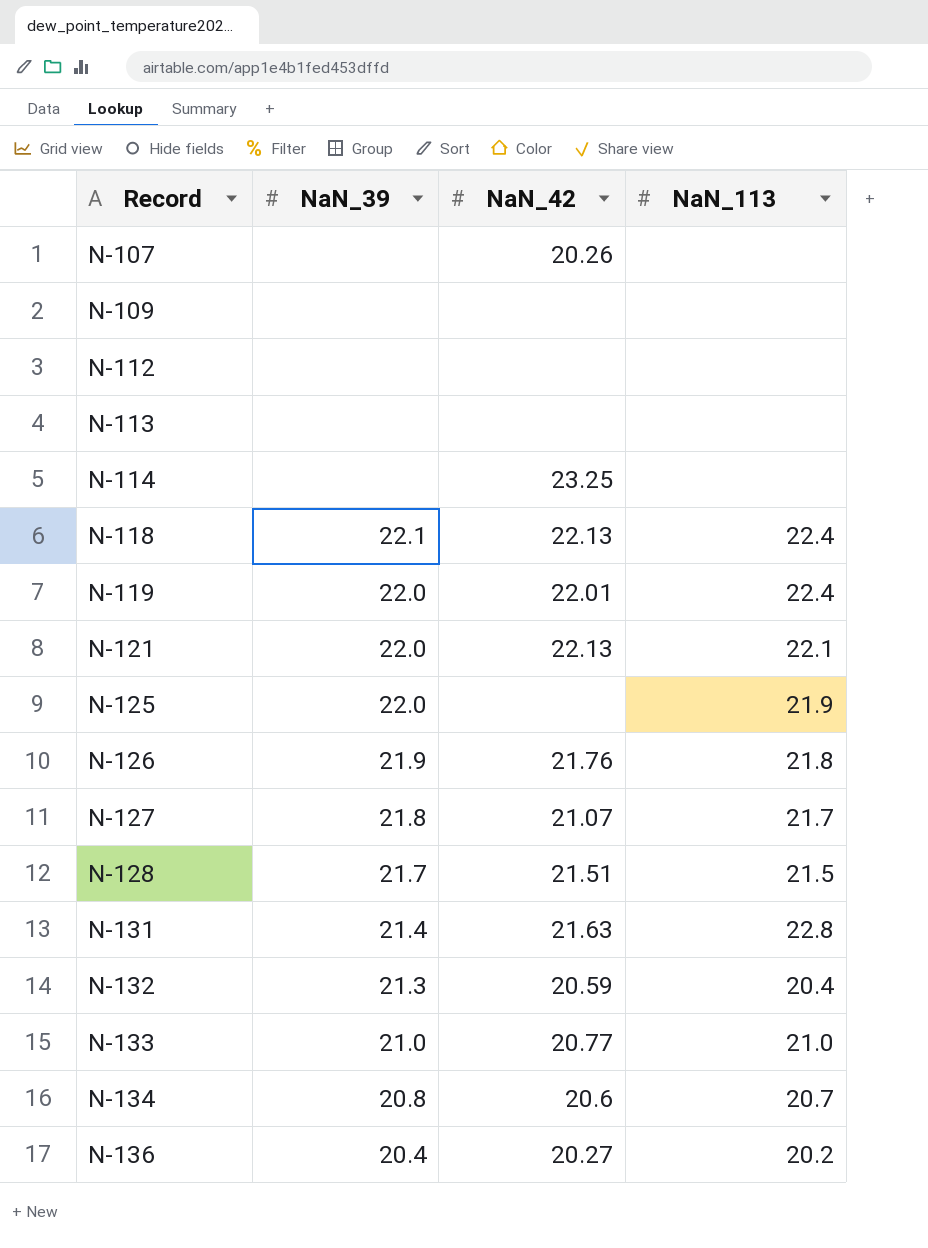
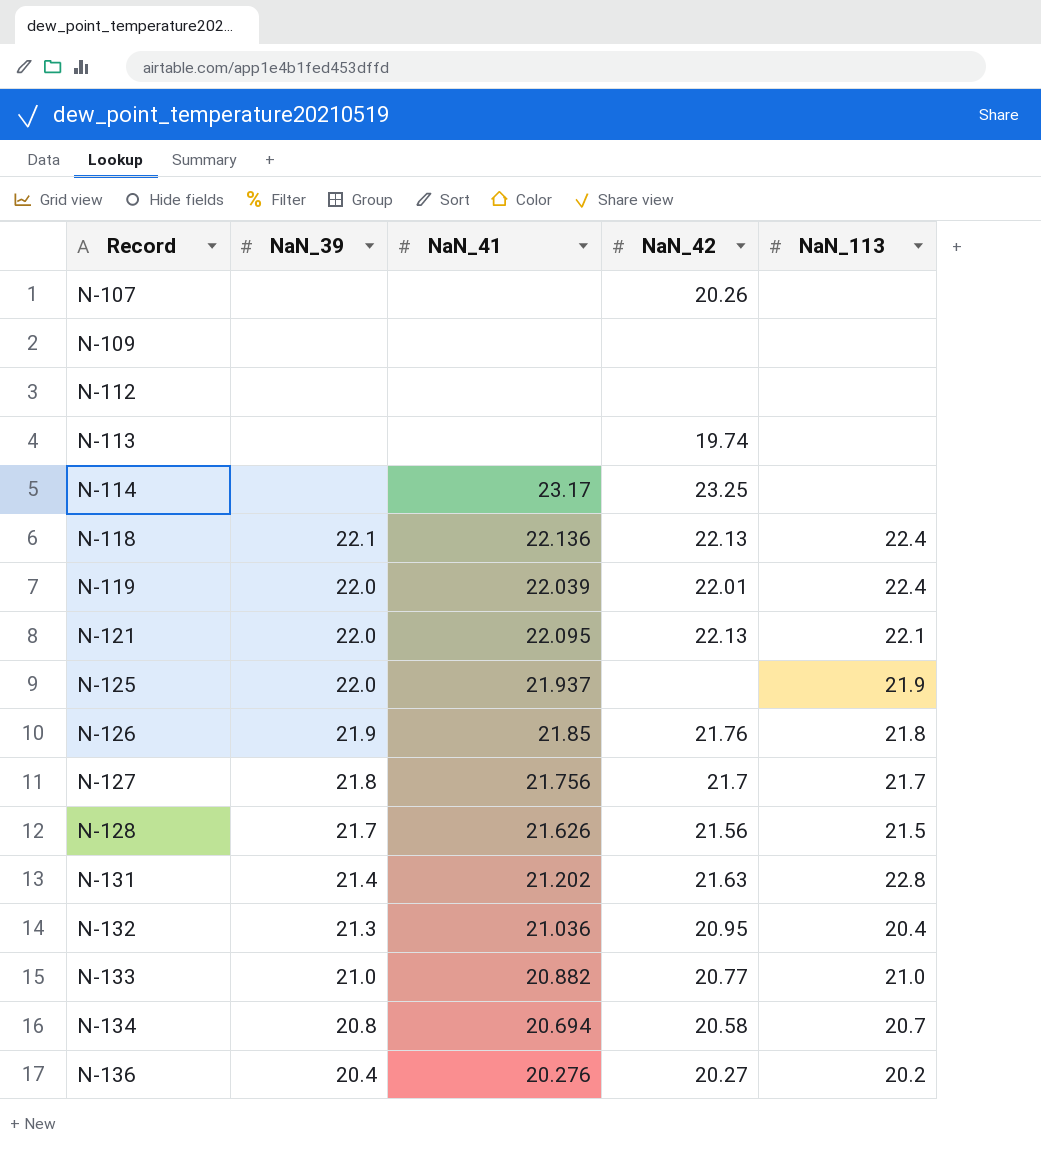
column NaN_41 | position: none -> 3
N-113 | NaN_42: none -> 19.74
N-127 | NaN_42: 21.07 -> 21.7
N-128 | NaN_42: 21.51 -> 21.56
N-132 | NaN_42: 20.59 -> 20.95
N-134 | NaN_42: 20.6 -> 20.58

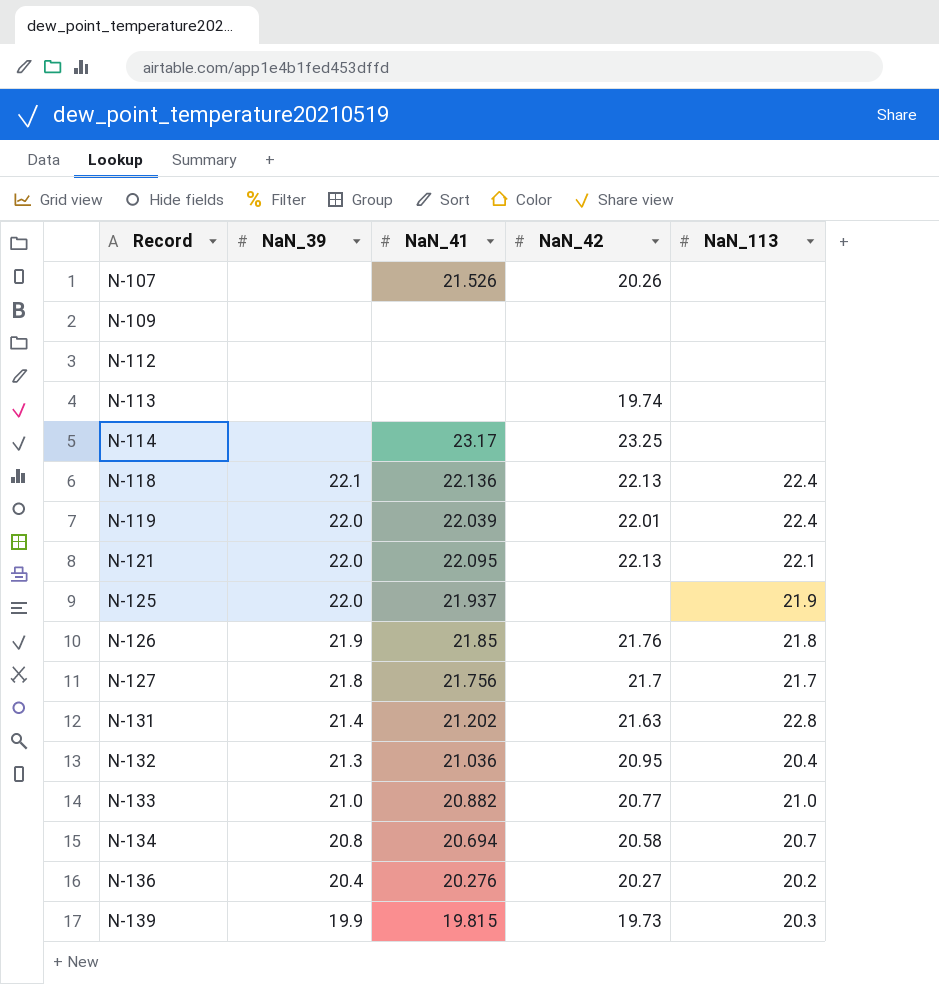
row N-128: 21.7 | 21.626 | 21.56 | 21.5 -> none
N-107 | NaN_41: none -> 21.526
row N-139: none -> 19.9 | 19.815 | 19.73 | 20.3

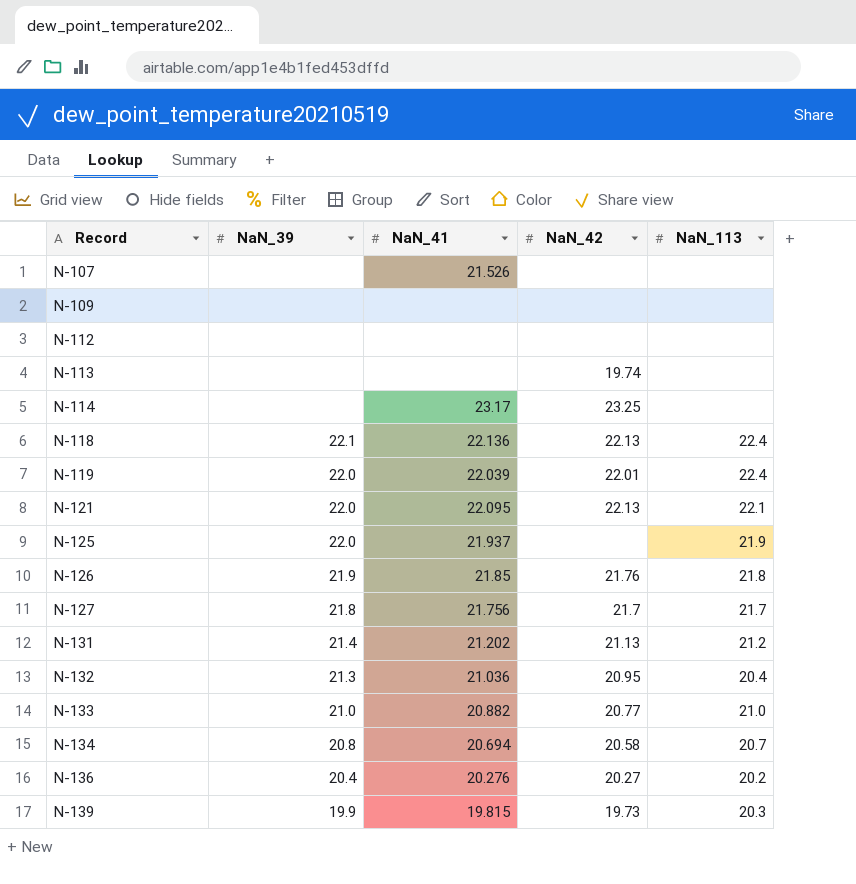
N-107 | NaN_42: 20.26 -> none
N-131 | NaN_42: 21.63 -> 21.13
N-131 | NaN_113: 22.8 -> 21.2

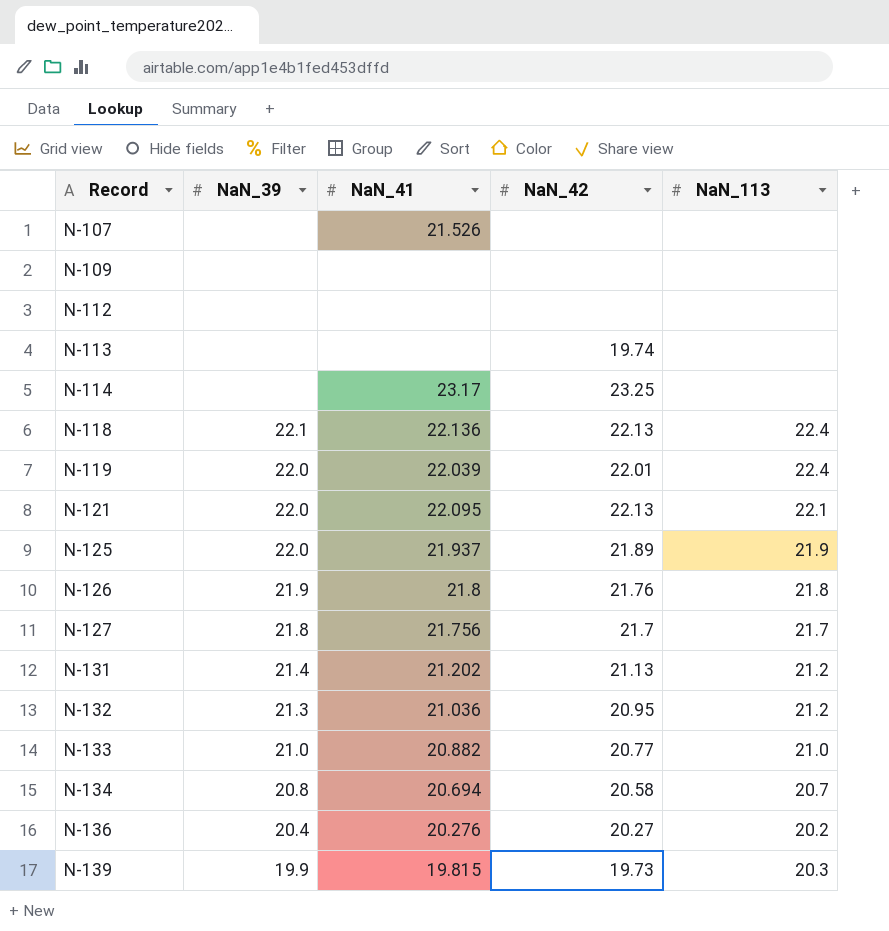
N-125 | NaN_42: none -> 21.89
N-126 | NaN_41: 21.85 -> 21.8
N-132 | NaN_113: 20.4 -> 21.2

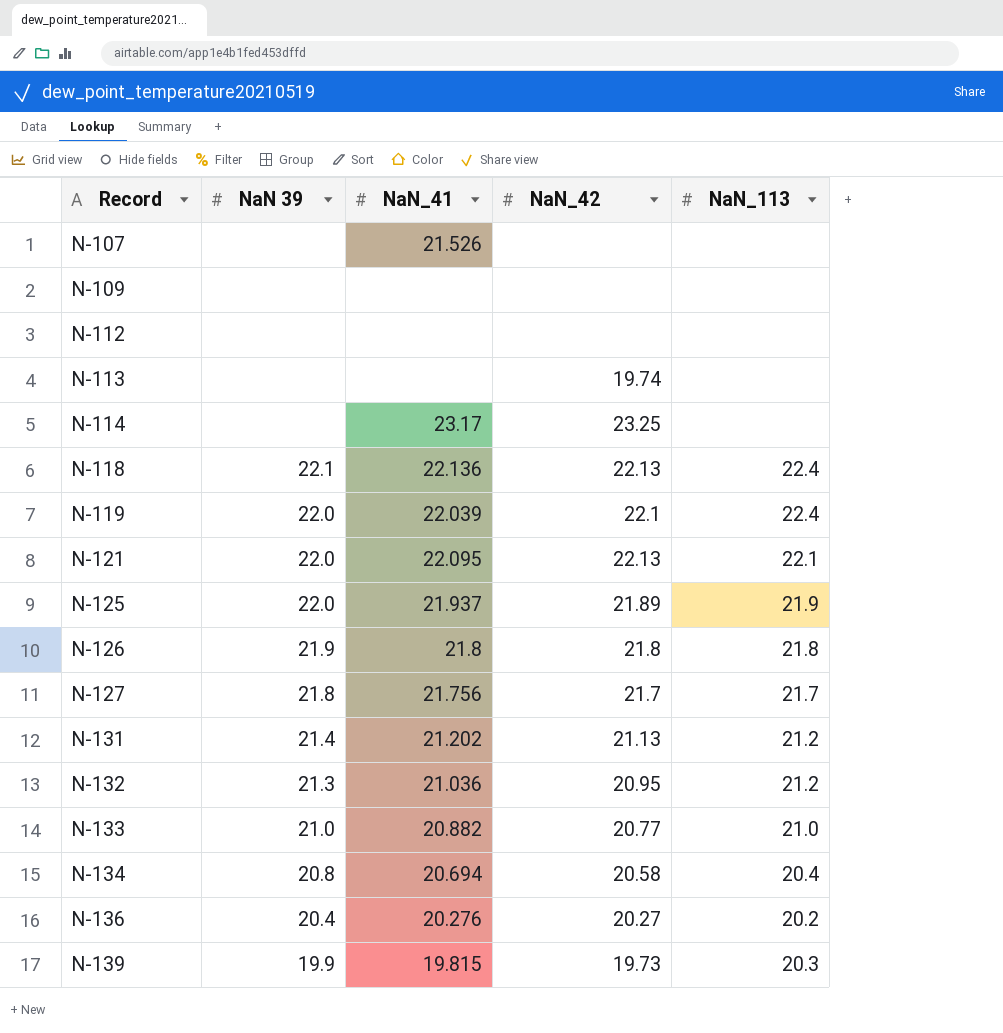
column name: NaN_39 -> NaN 39
N-119 | NaN_42: 22.01 -> 22.1
N-126 | NaN_42: 21.76 -> 21.8
N-134 | NaN_113: 20.7 -> 20.4

